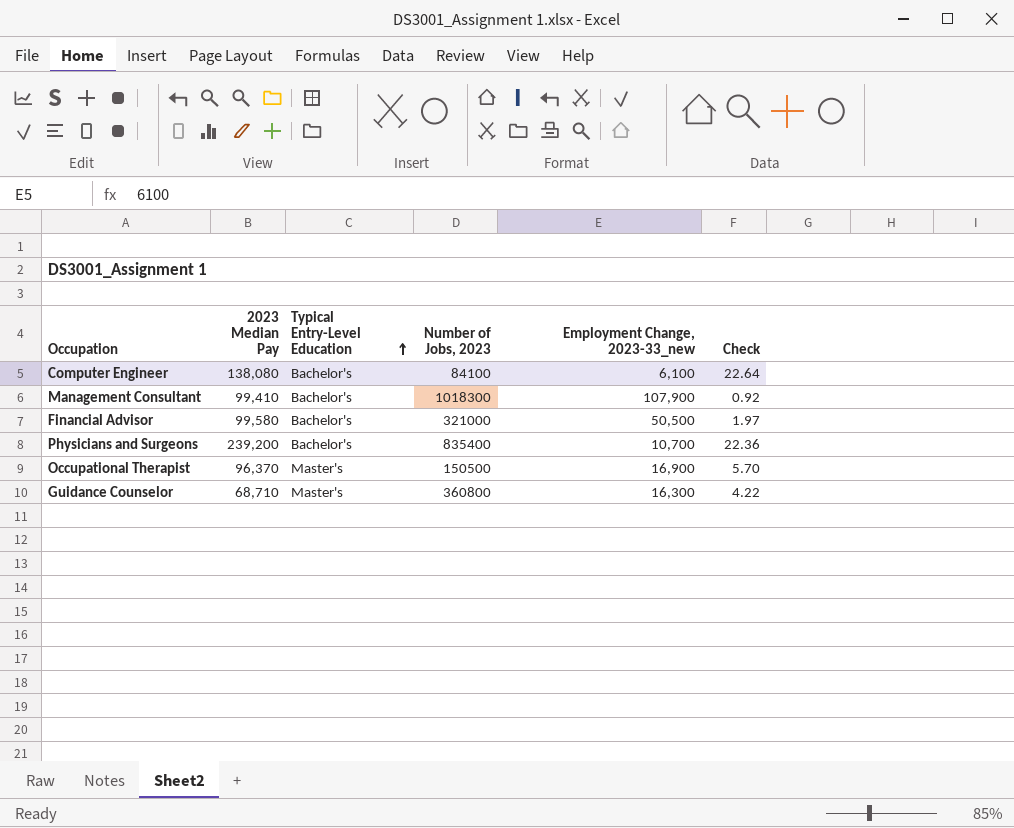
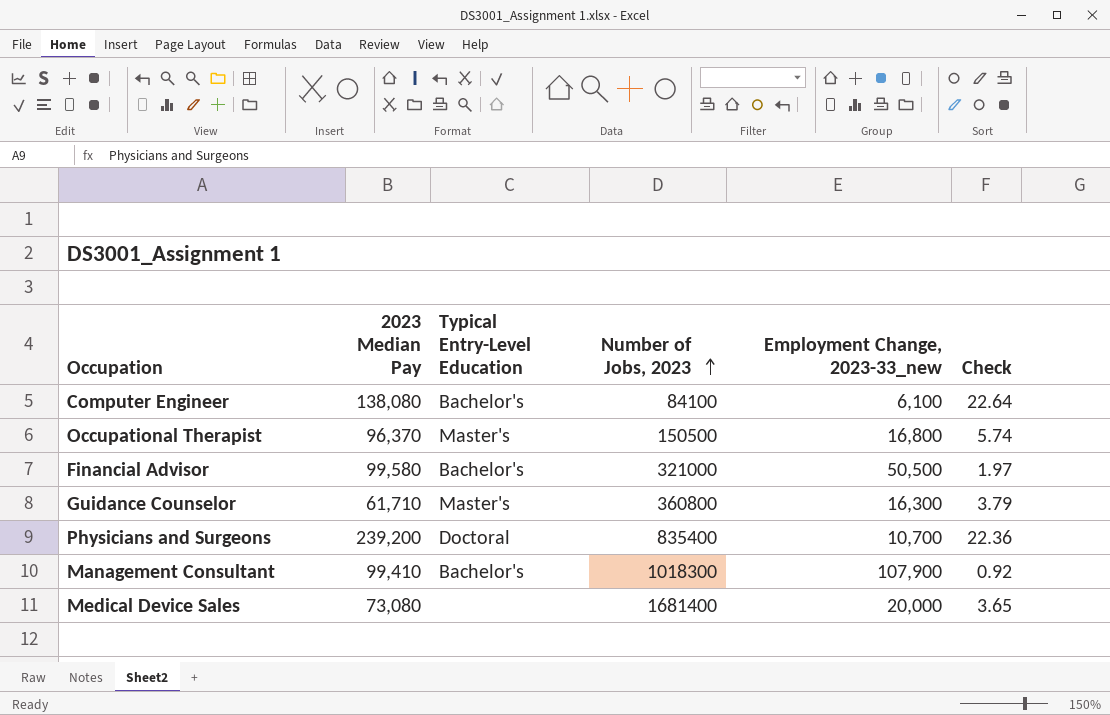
row order: Typical Entry-Level Education ascending -> Number of Jobs, 2023 ascending
Occupational Therapist | Employment Change, 2023-33_new: 16,900 -> 16,800
Occupational Therapist | Check: 5.70 -> 5.74
Guidance Counselor | 2023 Median Pay: 68,710 -> 61,710
Guidance Counselor | Check: 4.22 -> 3.79
Physicians and Surgeons | Typical Entry-Level Education: Bachelor's -> Doctoral
row Medical Device Sales: none -> 73,080 | none | 1681400 | 20,000 | 3.65

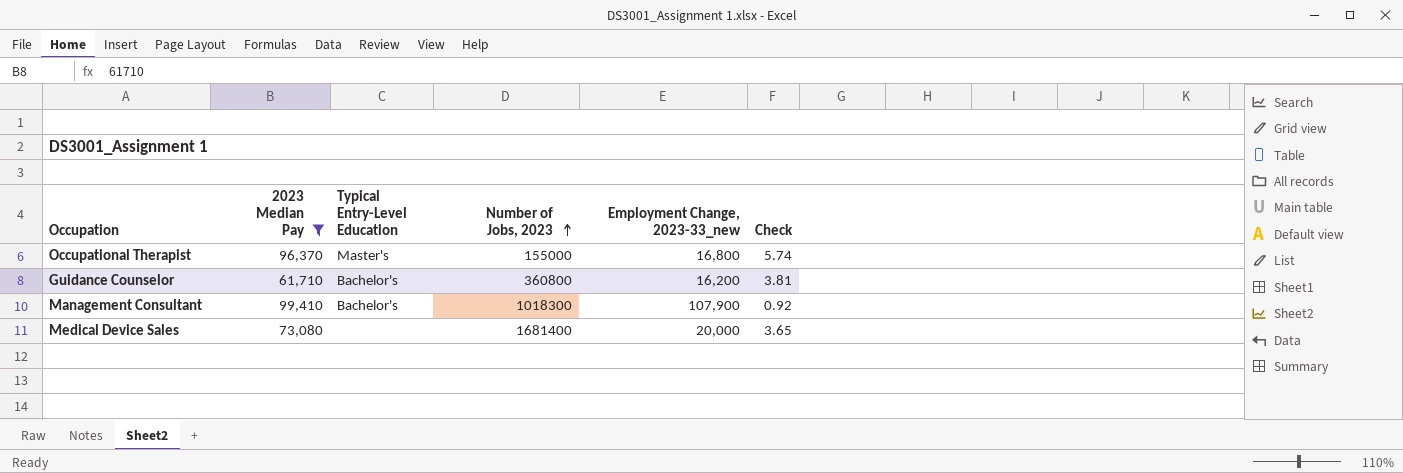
filter: none -> 2023 Median Pay <= 99,410
Occupational Therapist | Number of Jobs, 2023: 150500 -> 155000
Guidance Counselor | Typical Entry-Level Education: Master's -> Bachelor's
Guidance Counselor | Employment Change, 2023-33_new: 16,300 -> 16,200
Guidance Counselor | Check: 3.79 -> 3.81

